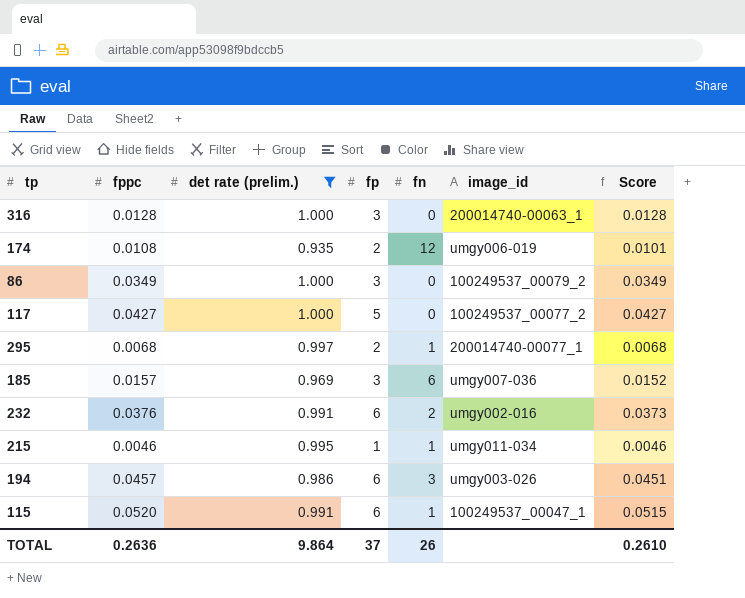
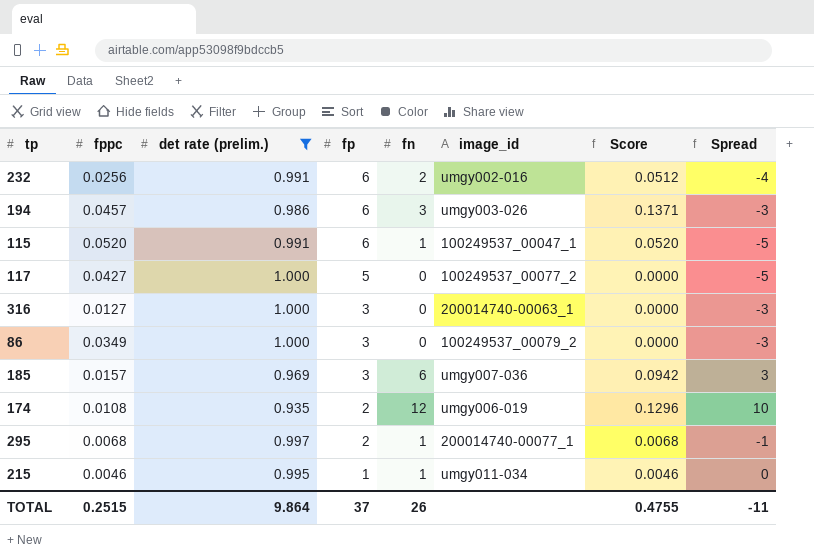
row order: none -> fp descending
column Score | formula: [fppc] * [det rate (prelim.)] -> [fppc] * [fn]
column Spread | formula: none -> [fn] - [fp]
232 | fppc: 0.0376 -> 0.0256
316 | fppc: 0.0128 -> 0.0127
TOTAL | fppc: 0.2636 -> 0.2515
TOTAL | Score: 0.2610 -> 0.4755

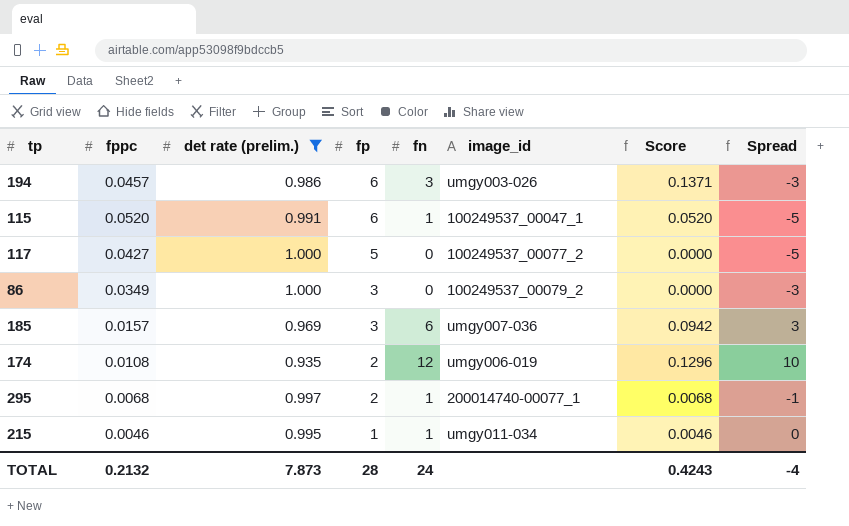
row 232: 0.0256 | 0.991 | 6 | 2 | umgy002-016 | 0.0512 | -4 -> none
row 316: 0.0127 | 1.000 | 3 | 0 | 200014740-00063_1 | 0.0000 | -3 -> none
TOTAL | fppc: 0.2515 -> 0.2132
TOTAL | det rate (prelim.): 9.864 -> 7.873
TOTAL | fp: 37 -> 28
TOTAL | fn: 26 -> 24
TOTAL | Score: 0.4755 -> 0.4243
TOTAL | Spread: -11 -> -4

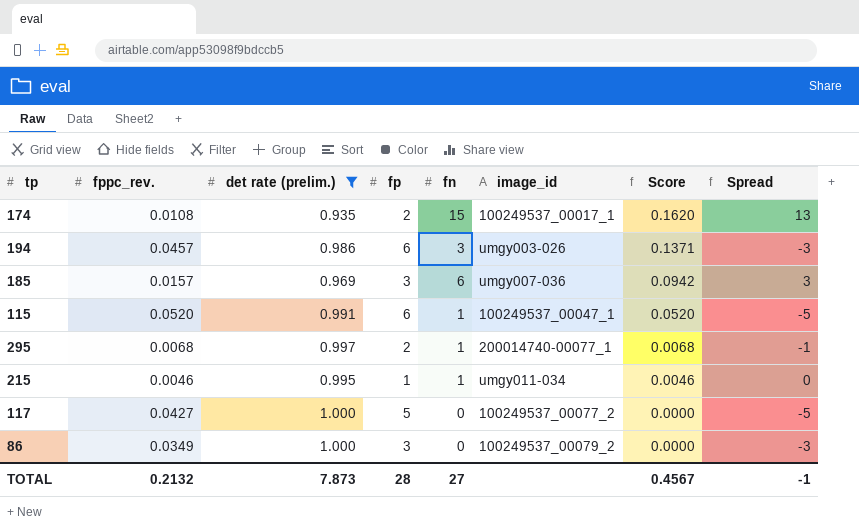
row order: fp descending -> Score descending
column name: fppc -> fppc_rev.
174 | fn: 12 -> 15
174 | image_id: umgy006-019 -> 100249537_00017_1
174 | Score: 0.1296 -> 0.1620
174 | Spread: 10 -> 13
TOTAL | fn: 24 -> 27
TOTAL | Score: 0.4243 -> 0.4567
TOTAL | Spread: -4 -> -1

